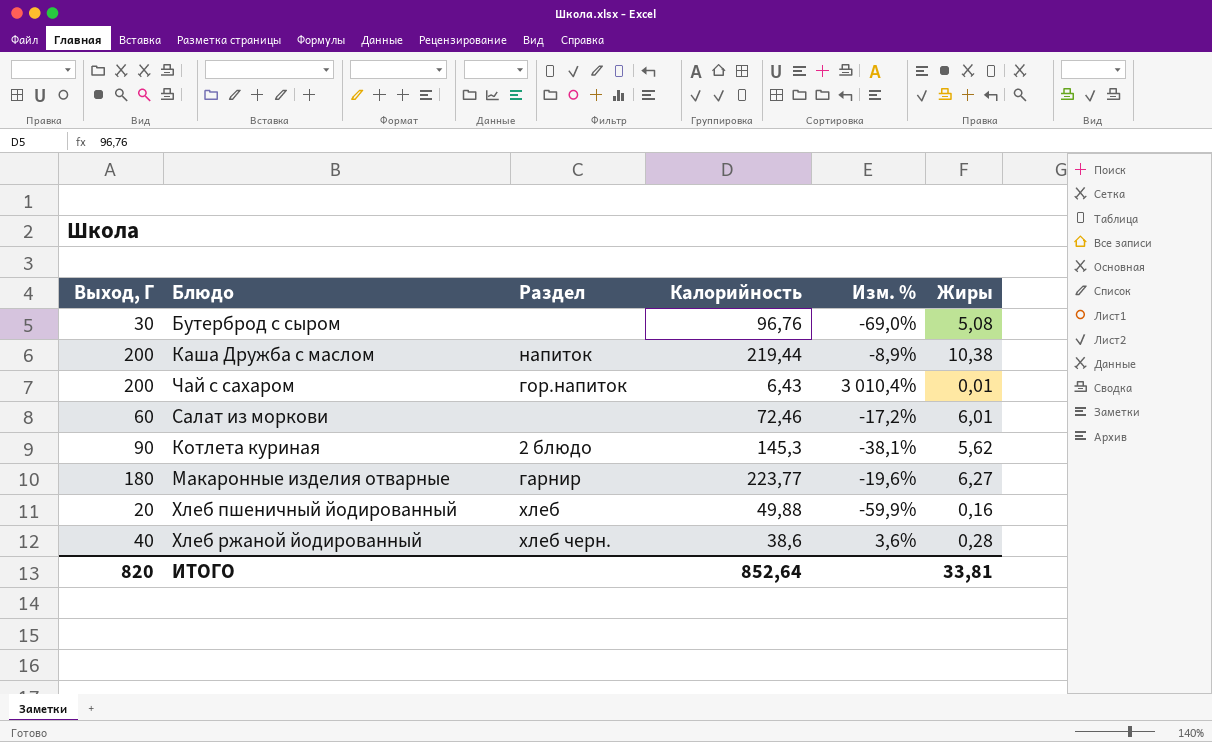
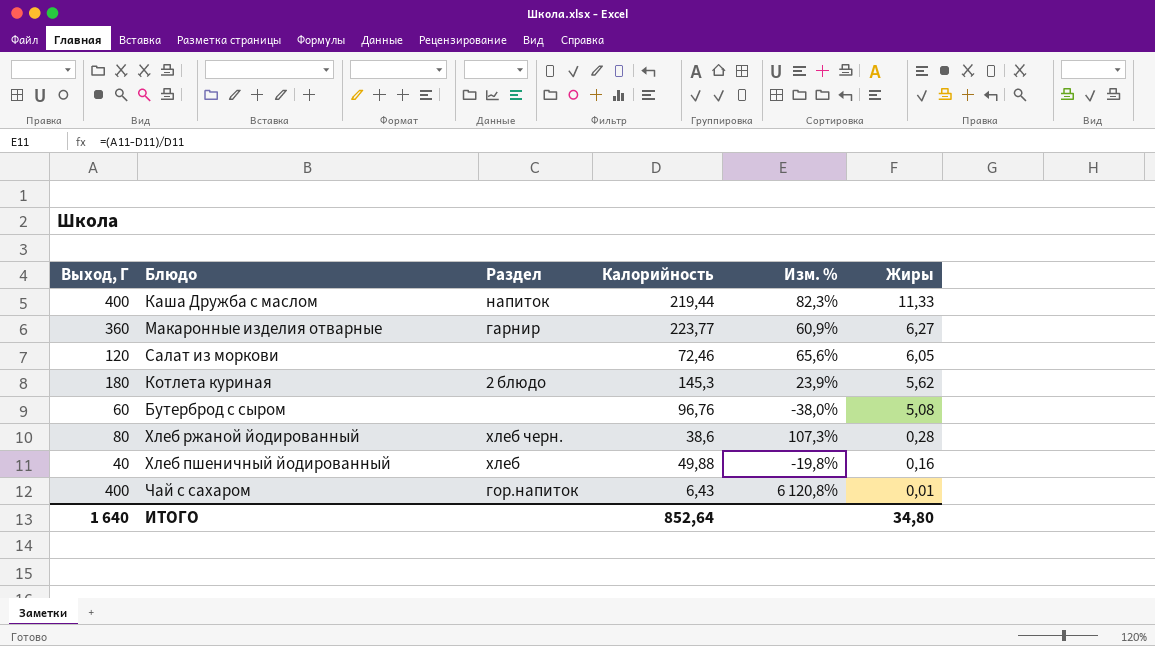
row order: none -> Жиры descending
Каша Дружба с маслом | Выход, Г: 200 -> 400
Каша Дружба с маслом | Изм. %: -8,9% -> 82,3%
Каша Дружба с маслом | Жиры: 10,38 -> 11,33
Макаронные изделия отварные | Выход, Г: 180 -> 360
Макаронные изделия отварные | Изм. %: -19,6% -> 60,9%
Салат из моркови | Выход, Г: 60 -> 120
Салат из моркови | Изм. %: -17,2% -> 65,6%
Салат из моркови | Жиры: 6,01 -> 6,05
Котлета куриная | Выход, Г: 90 -> 180
Котлета куриная | Изм. %: -38,1% -> 23,9%
Бутерброд с сыром | Выход, Г: 30 -> 60
Бутерброд с сыром | Изм. %: -69,0% -> -38,0%
Хлеб ржаной йодированный | Выход, Г: 40 -> 80
Хлеб ржаной йодированный | Изм. %: 3,6% -> 107,3%
Хлеб пшеничный йодированный | Выход, Г: 20 -> 40
Хлеб пшеничный йодированный | Изм. %: -59,9% -> -19,8%
Чай с сахаром | Выход, Г: 200 -> 400
Чай с сахаром | Изм. %: 3 010,4% -> 6 120,8%
ИТОГО | Выход, Г: 820 -> 1 640
ИТОГО | Жиры: 33,81 -> 34,80

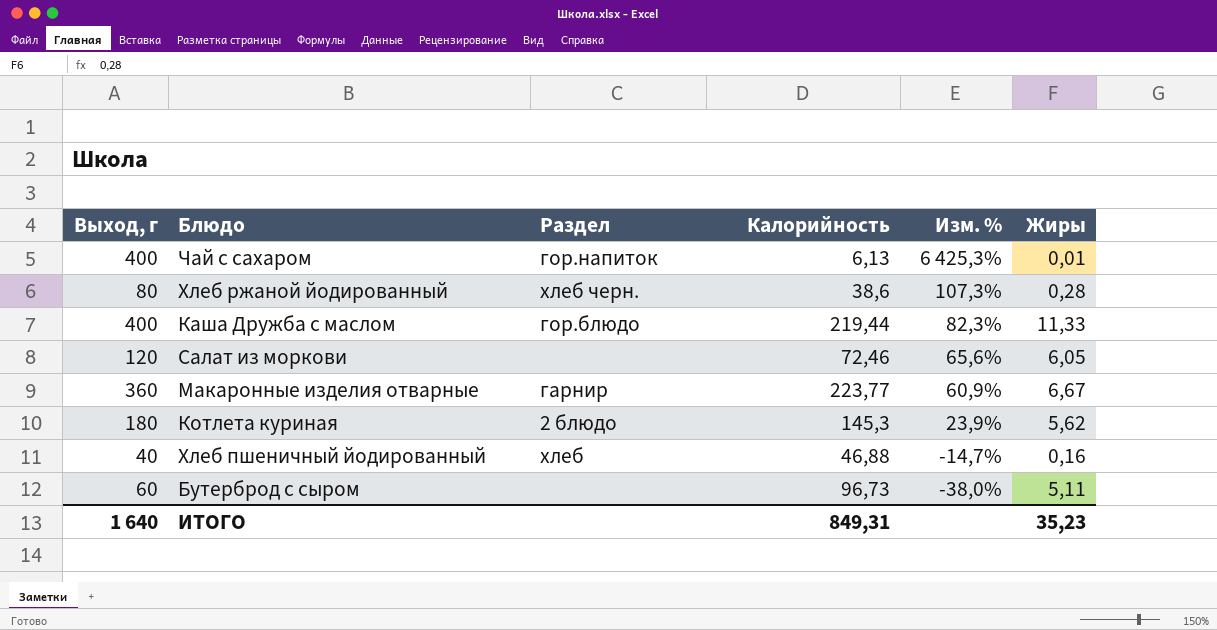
row order: Жиры descending -> Изм. % descending
column name: Выход, Г -> Выход, г
Чай с сахаром | Калорийность: 6,43 -> 6,13
Чай с сахаром | Изм. %: 6 120,8% -> 6 425,3%
Каша Дружба с маслом | Раздел: напиток -> гор.блюдо
Макаронные изделия отварные | Жиры: 6,27 -> 6,67
Хлеб пшеничный йодированный | Калорийность: 49,88 -> 46,88
Хлеб пшеничный йодированный | Изм. %: -19,8% -> -14,7%
Бутерброд с сыром | Калорийность: 96,76 -> 96,73
Бутерброд с сыром | Жиры: 5,08 -> 5,11
ИТОГО | Калорийность: 852,64 -> 849,31
ИТОГО | Жиры: 34,80 -> 35,23

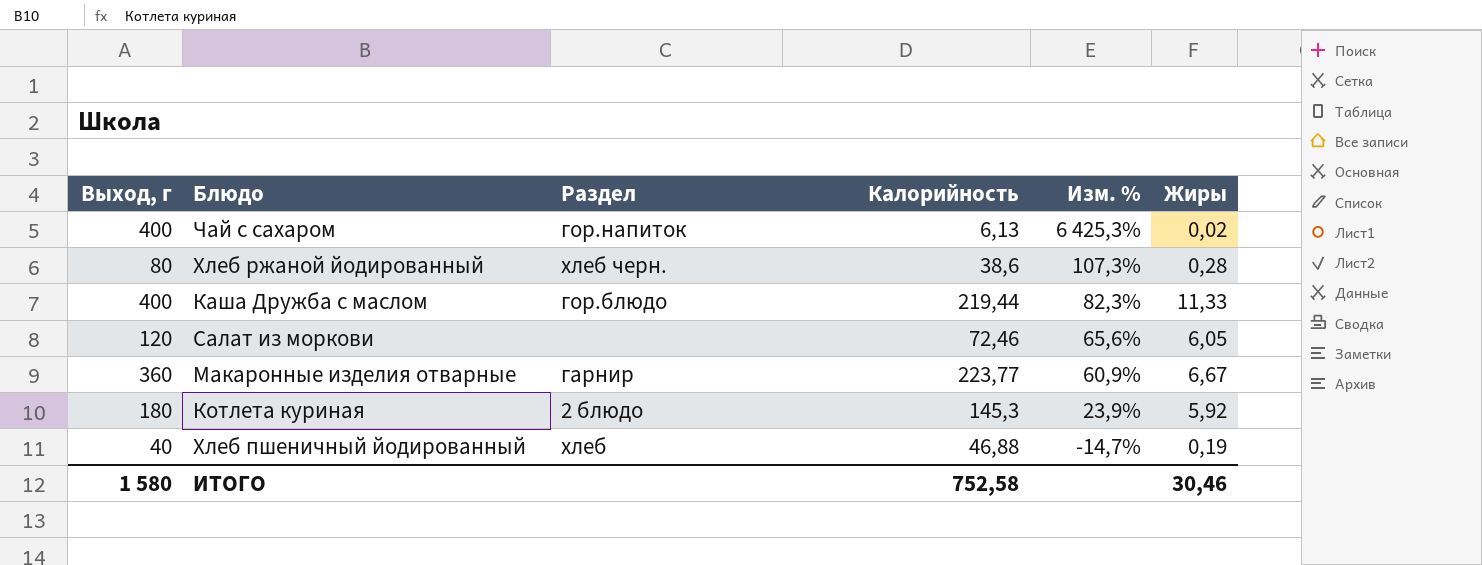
row Бутерброд с сыром: 60 | none | 96,73 | -38,0% | 5,11 -> none
Чай с сахаром | Жиры: 0,01 -> 0,02
Котлета куриная | Жиры: 5,62 -> 5,92
Хлеб пшеничный йодированный | Жиры: 0,16 -> 0,19
ИТОГО | Выход, г: 1 640 -> 1 580
ИТОГО | Калорийность: 849,31 -> 752,58
ИТОГО | Жиры: 35,23 -> 30,46

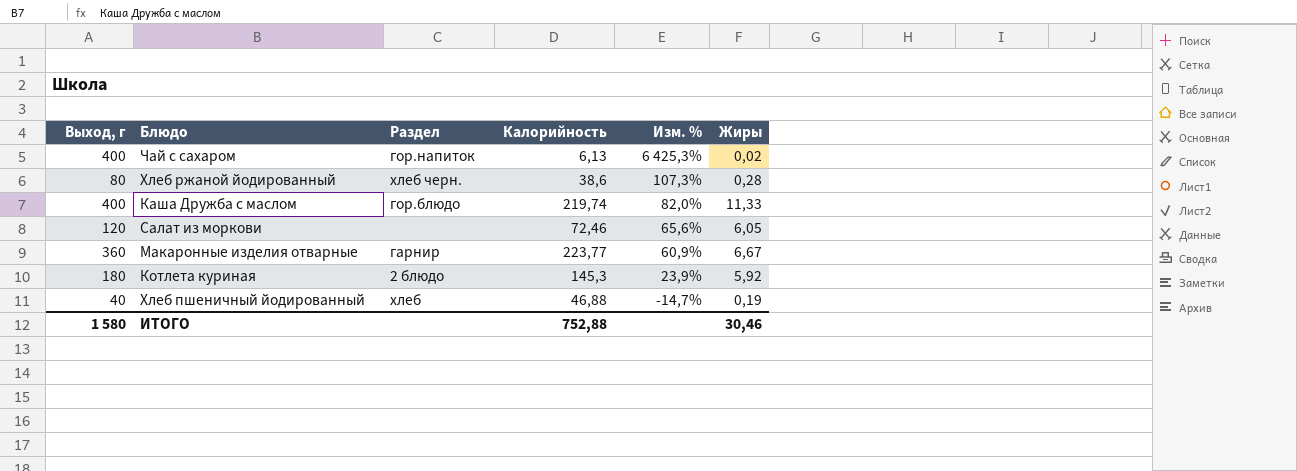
Каша Дружба с маслом | Калорийность: 219,44 -> 219,74
Каша Дружба с маслом | Изм. %: 82,3% -> 82,0%
ИТОГО | Калорийность: 752,58 -> 752,88

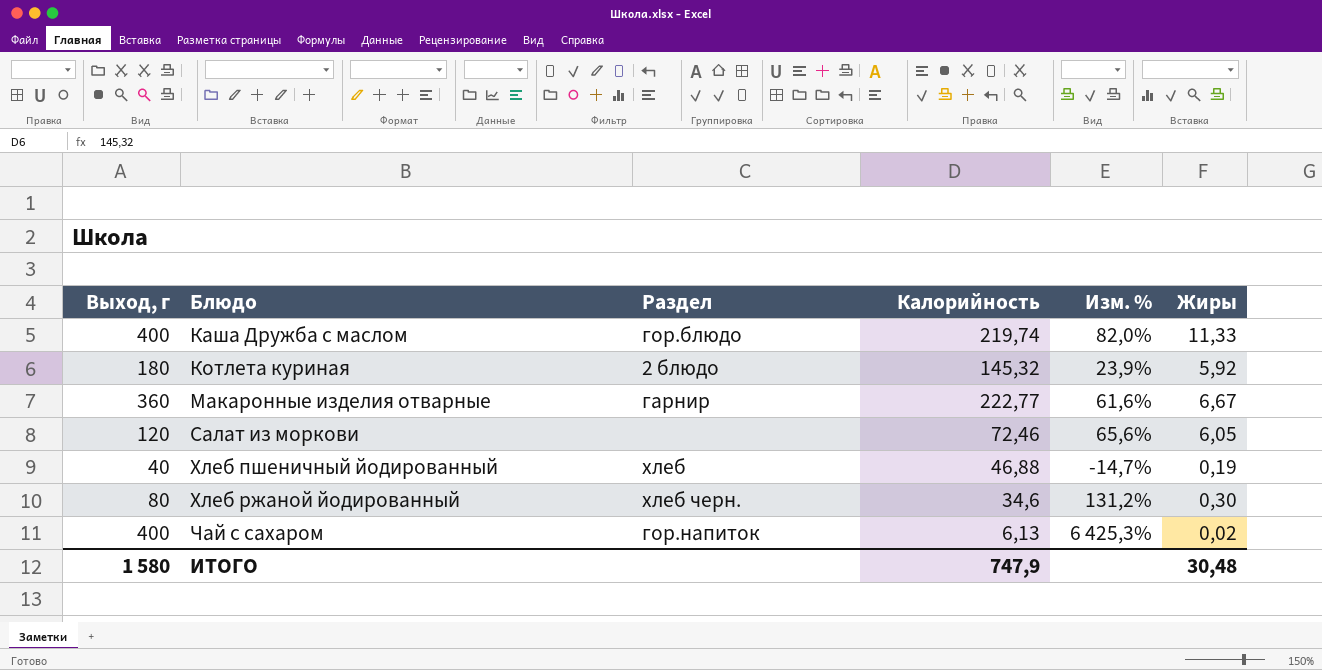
row order: Изм. % descending -> Блюдо ascending
Котлета куриная | Калорийность: 145,3 -> 145,32
Макаронные изделия отварные | Калорийность: 223,77 -> 222,77
Макаронные изделия отварные | Изм. %: 60,9% -> 61,6%
Хлеб ржаной йодированный | Калорийность: 38,6 -> 34,6
Хлеб ржаной йодированный | Изм. %: 107,3% -> 131,2%
Хлеб ржаной йодированный | Жиры: 0,28 -> 0,30
ИТОГО | Калорийность: 752,88 -> 747,9
ИТОГО | Жиры: 30,46 -> 30,48

